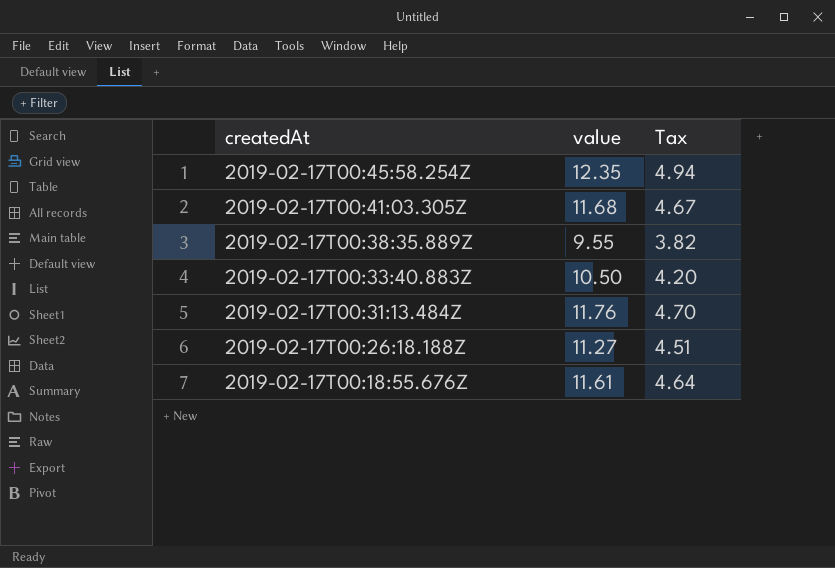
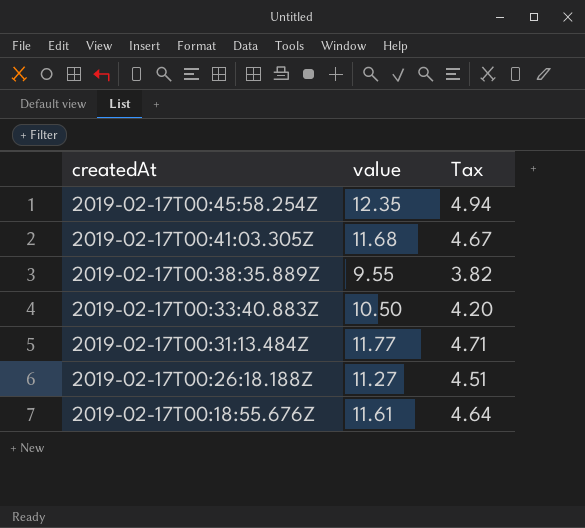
2019-02-17T00:31:13.484Z | value: 11.76 -> 11.77
2019-02-17T00:31:13.484Z | Tax: 4.70 -> 4.71

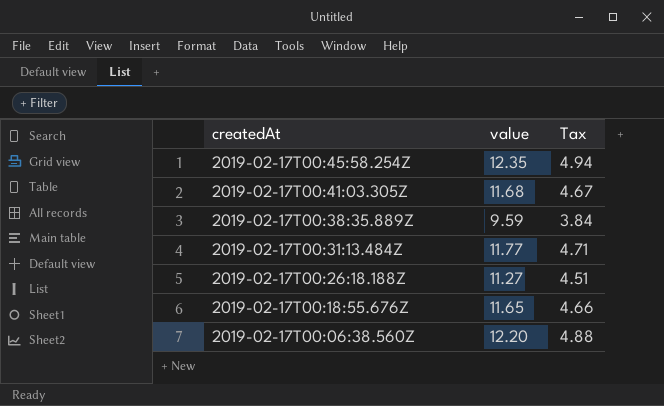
row 2019-02-17T00:33:40.883Z: 10.50 | 4.20 -> none
2019-02-17T00:38:35.889Z | value: 9.55 -> 9.59
2019-02-17T00:38:35.889Z | Tax: 3.82 -> 3.84
2019-02-17T00:18:55.676Z | value: 11.61 -> 11.65
2019-02-17T00:18:55.676Z | Tax: 4.64 -> 4.66
row 2019-02-17T00:06:38.560Z: none -> 12.20 | 4.88

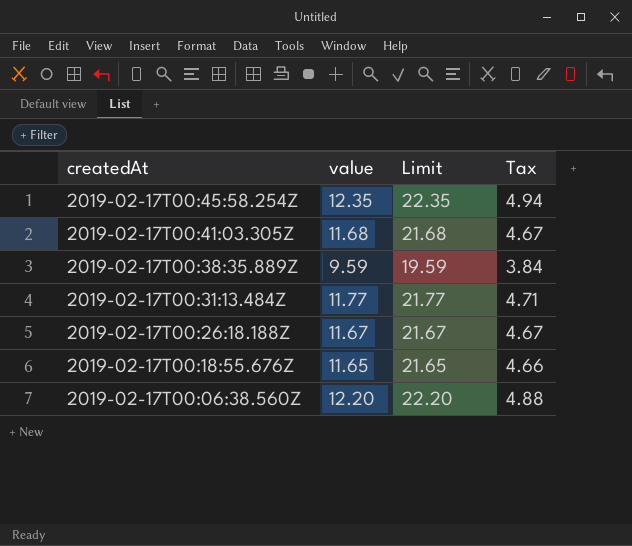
column Limit | formula: none -> [value] + 10
2019-02-17T00:26:18.188Z | value: 11.27 -> 11.67
2019-02-17T00:26:18.188Z | Tax: 4.51 -> 4.67

